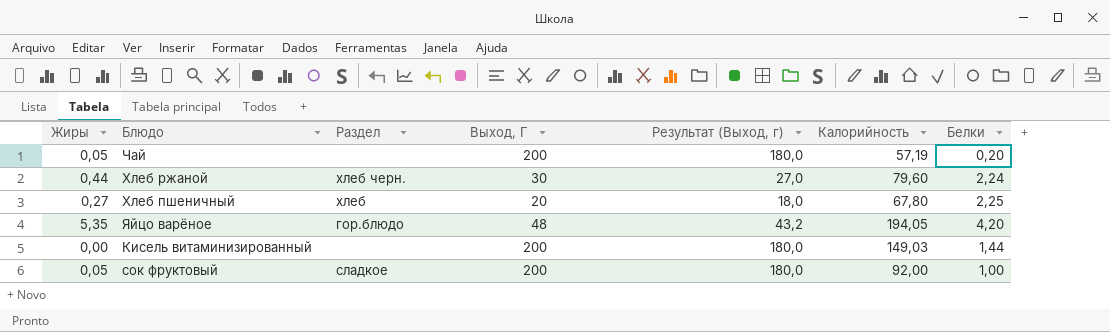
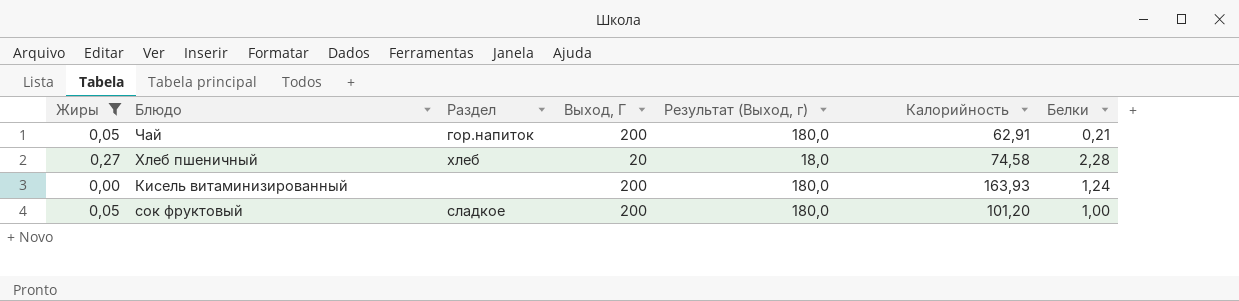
filter: none -> Жиры <= 0,27
Чай | Раздел: none -> гор.напиток
Чай | Калорийность: 57,19 -> 62,91
Чай | Белки: 0,20 -> 0,21
Хлеб пшеничный | Калорийность: 67,80 -> 74,58
Хлеб пшеничный | Белки: 2,25 -> 2,28
Кисель витаминизированный | Калорийность: 149,03 -> 163,93
Кисель витаминизированный | Белки: 1,44 -> 1,24
сок фруктовый | Калорийность: 92,00 -> 101,20

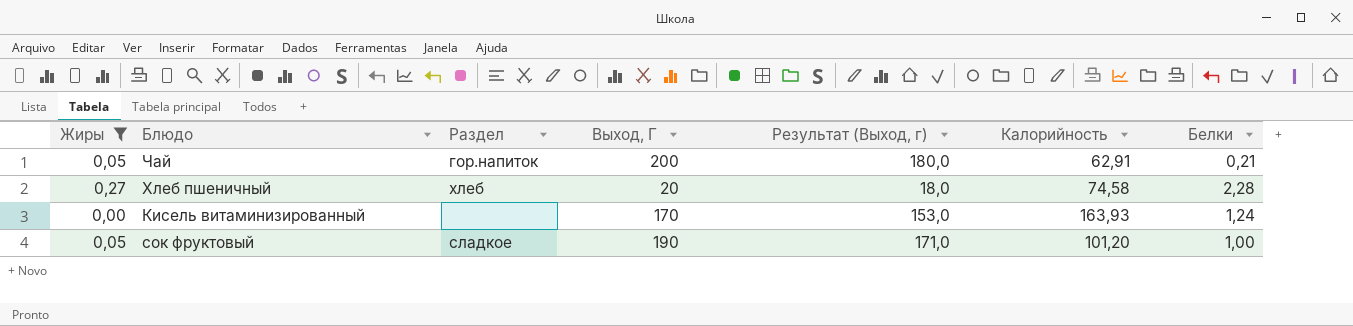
Кисель витаминизированный | Выход, Г: 200 -> 170
Кисель витаминизированный | Результат (Выход, г): 180,0 -> 153,0
сок фруктовый | Выход, Г: 200 -> 190
сок фруктовый | Результат (Выход, г): 180,0 -> 171,0

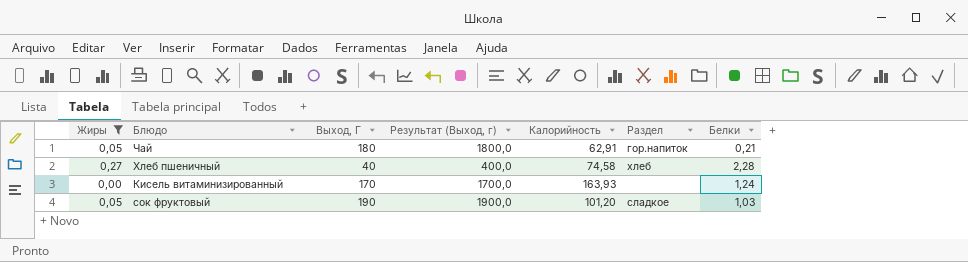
column Результат (Выход, г) | formula: [Выход, Г] * 0,9 -> [Выход, Г] * 10
column Раздел | position: 3 -> 6
Чай | Выход, Г: 200 -> 180
Хлеб пшеничный | Выход, Г: 20 -> 40
сок фруктовый | Белки: 1,00 -> 1,03

